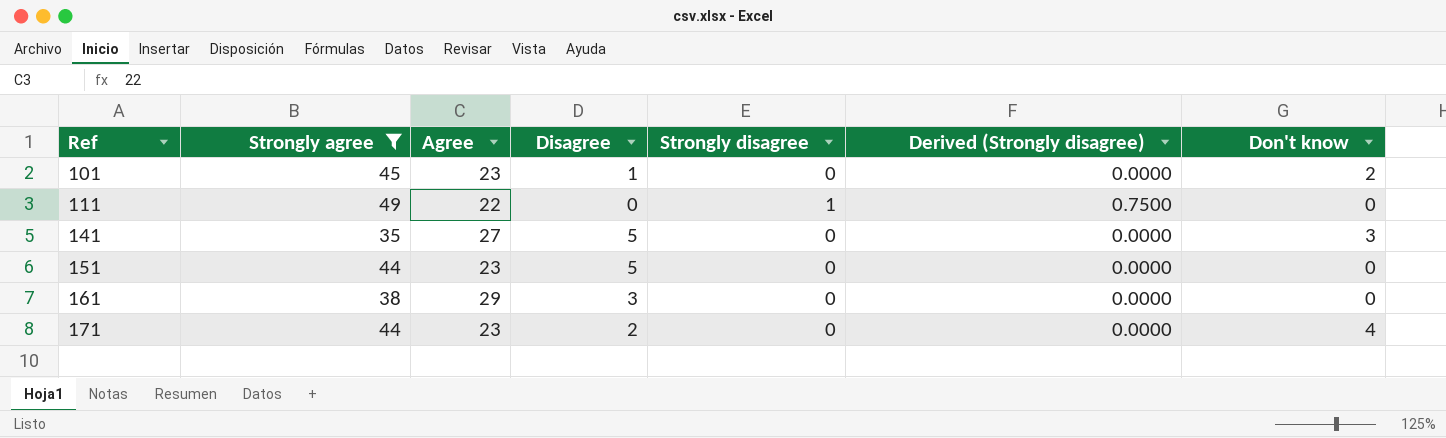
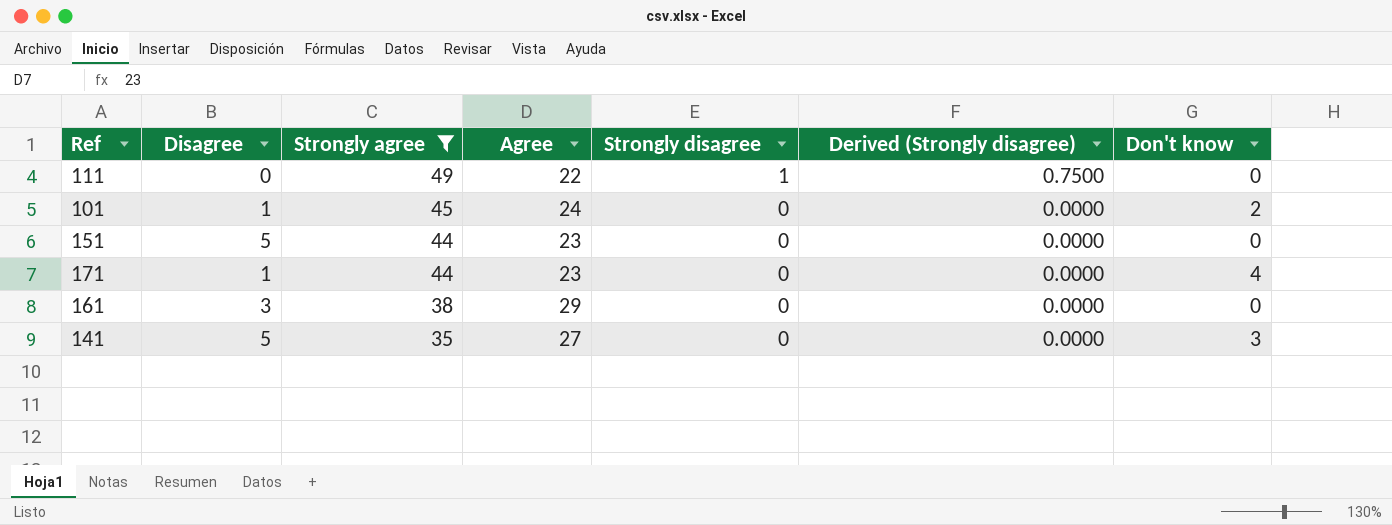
row order: Ref ascending -> Strongly agree descending
column Disagree | position: 4 -> 2
101 | Agree: 23 -> 24
171 | Disagree: 2 -> 1

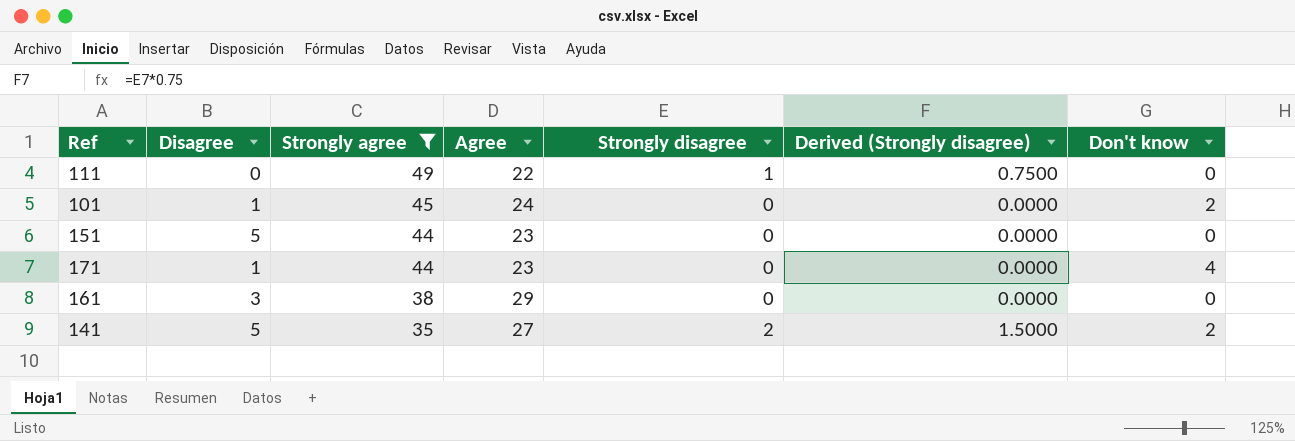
141 | Strongly disagree: 0 -> 2
141 | Derived (Strongly disagree): 0.0000 -> 1.5000
141 | Don't know: 3 -> 2

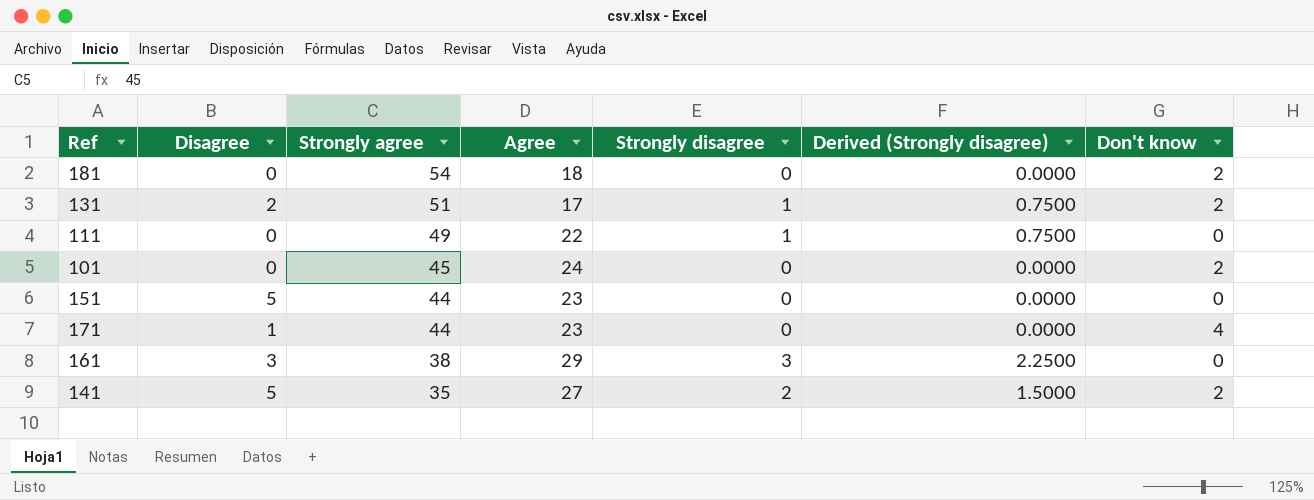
filter: Strongly agree <= 49 -> none
101 | Disagree: 1 -> 0
161 | Strongly disagree: 0 -> 3
161 | Derived (Strongly disagree): 0.0000 -> 2.2500

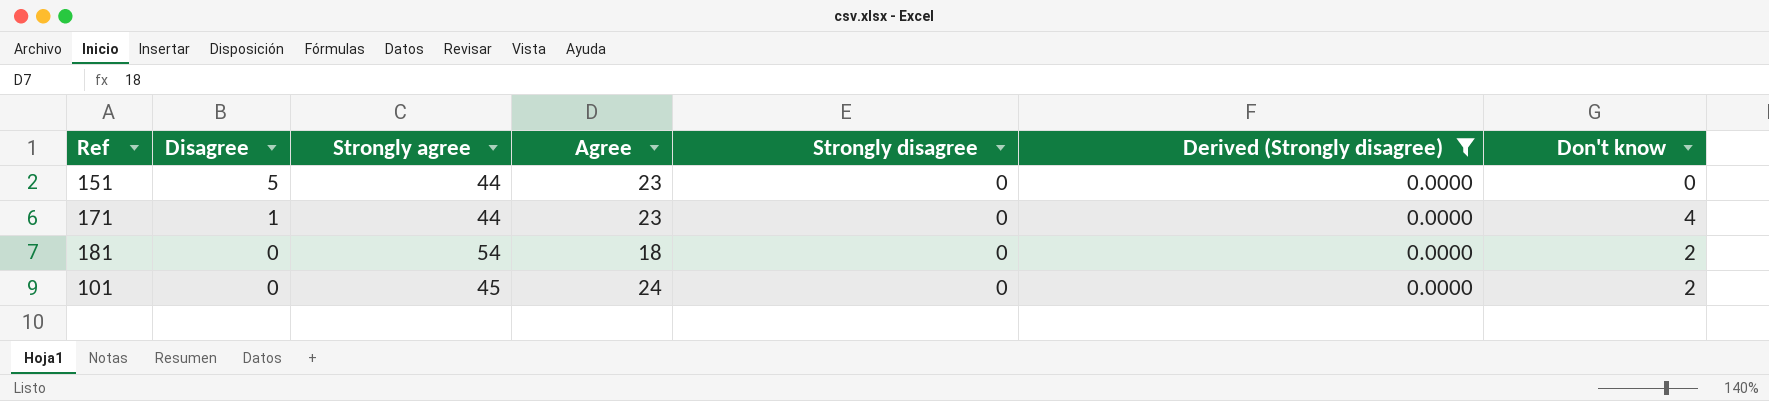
filter: none -> Derived (Strongly disagree) = 0.0000
row order: Strongly agree descending -> Disagree descending

